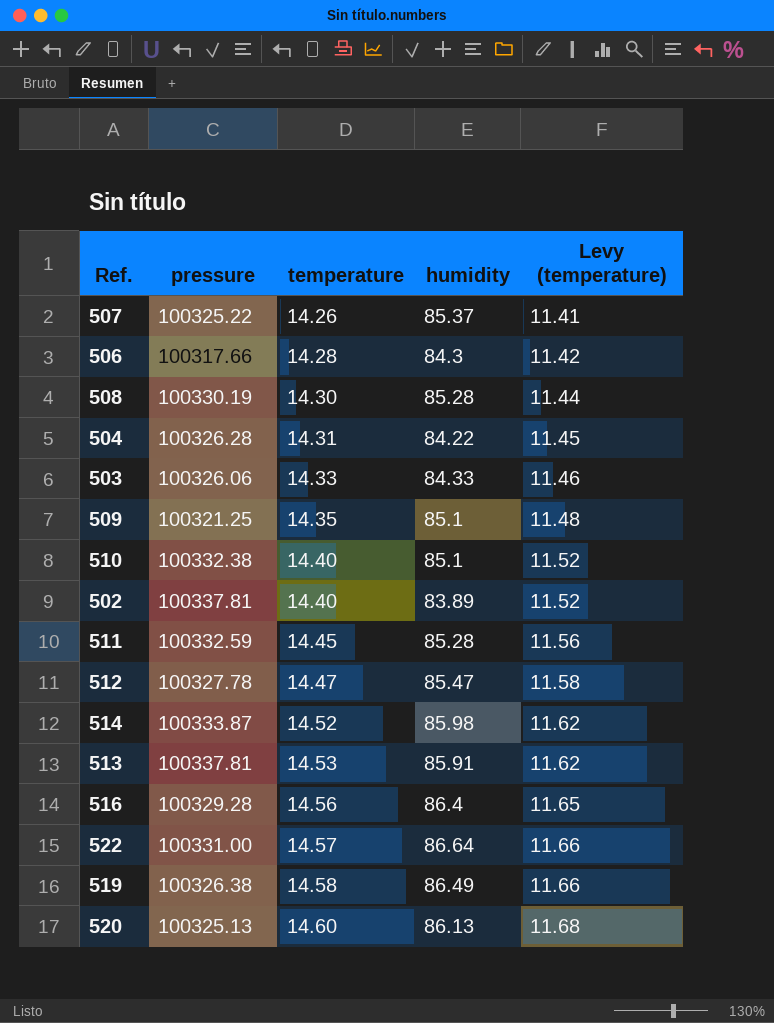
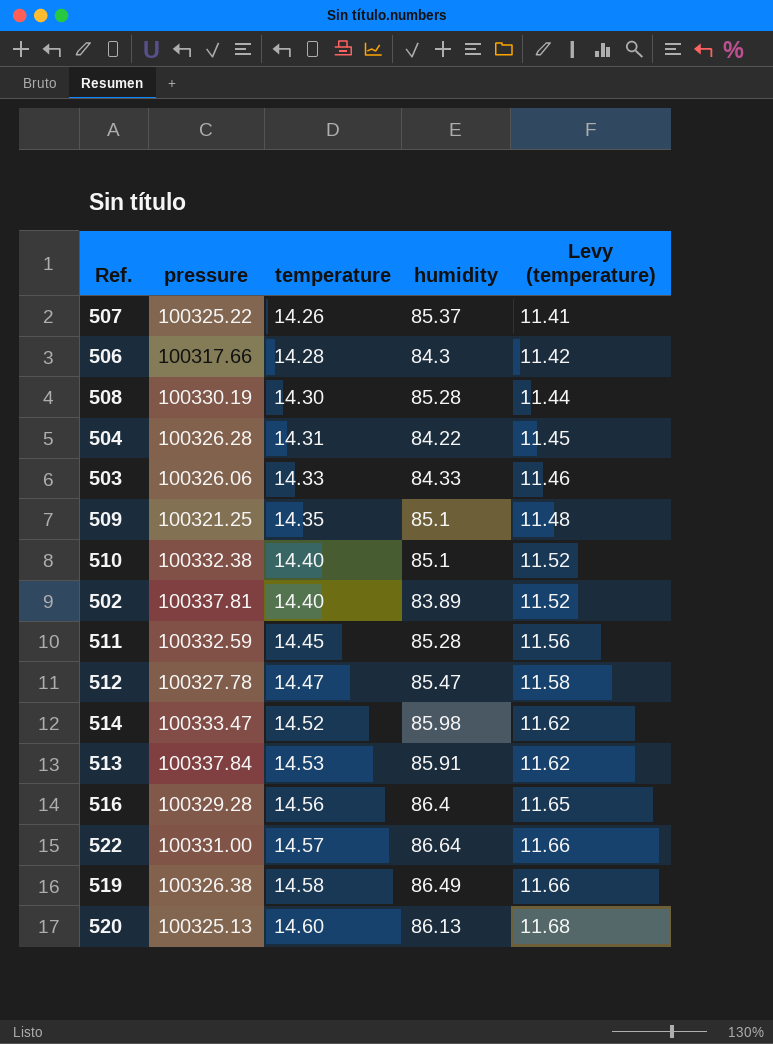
514 | pressure: 100333.87 -> 100333.47
513 | pressure: 100337.81 -> 100337.84

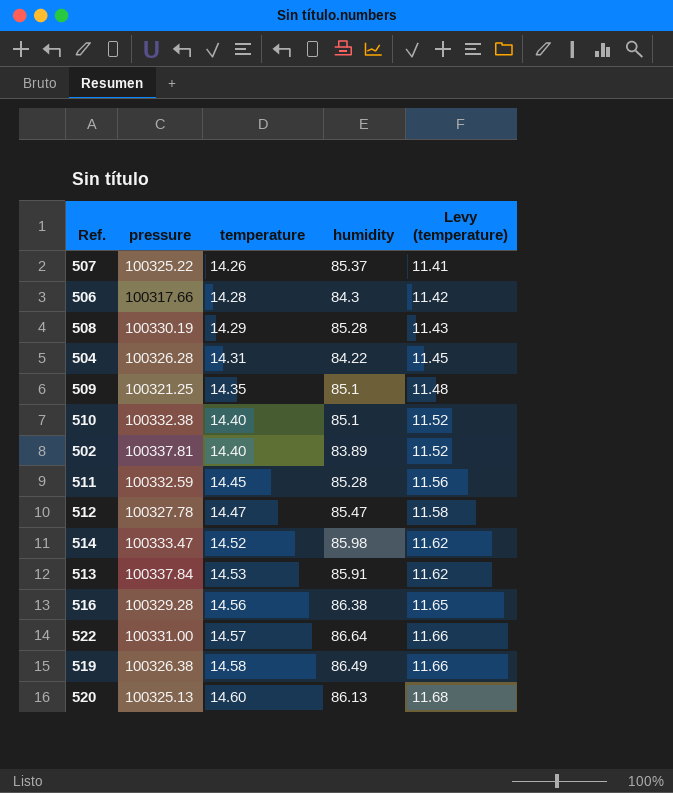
row 503: 100326.06 | 14.33 | 84.33 | 11.46 -> none
508 | temperature: 14.30 -> 14.29
508 | Levy (temperature): 11.44 -> 11.43
516 | humidity: 86.4 -> 86.38

